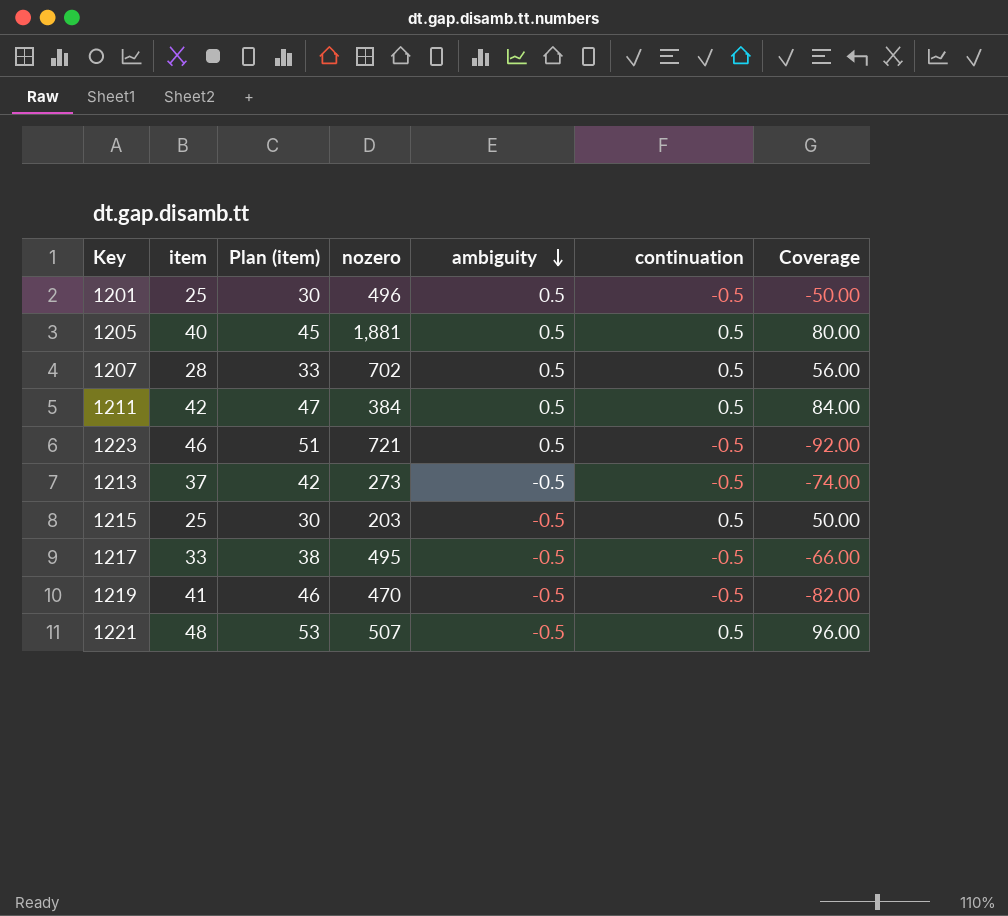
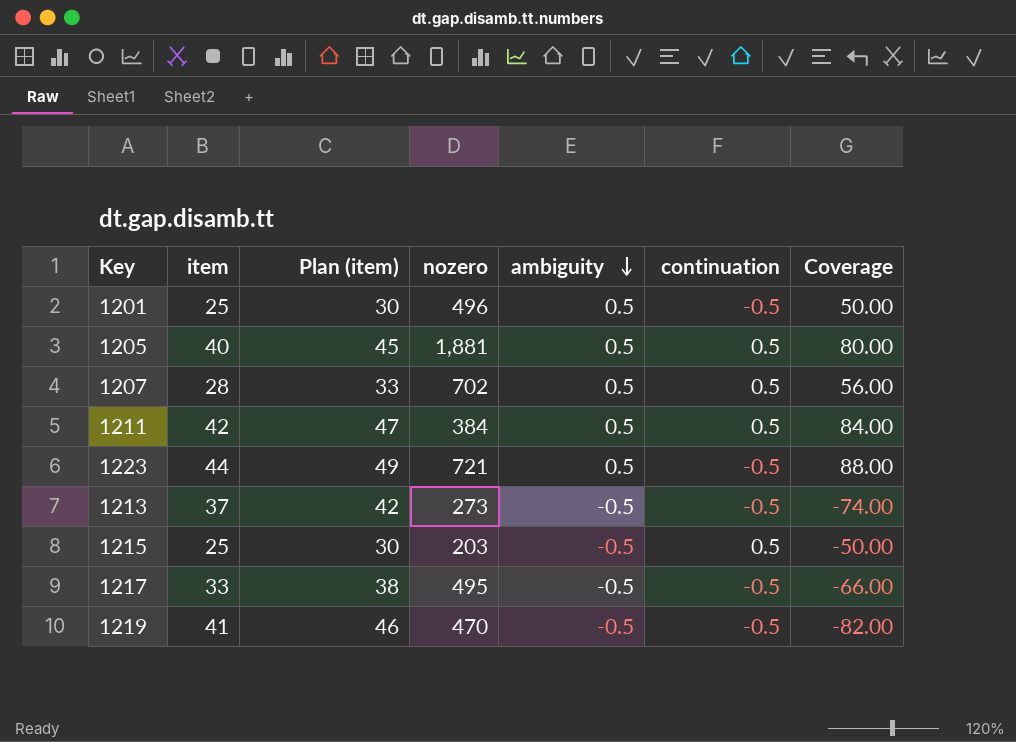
column Coverage | formula: [item] / [continuation] -> [item] / [ambiguity]
row 1221: 48 | 53 | 507 | -0.5 | 0.5 | 96.00 -> none
1223 | item: 46 -> 44
1223 | Plan (item): 51 -> 49

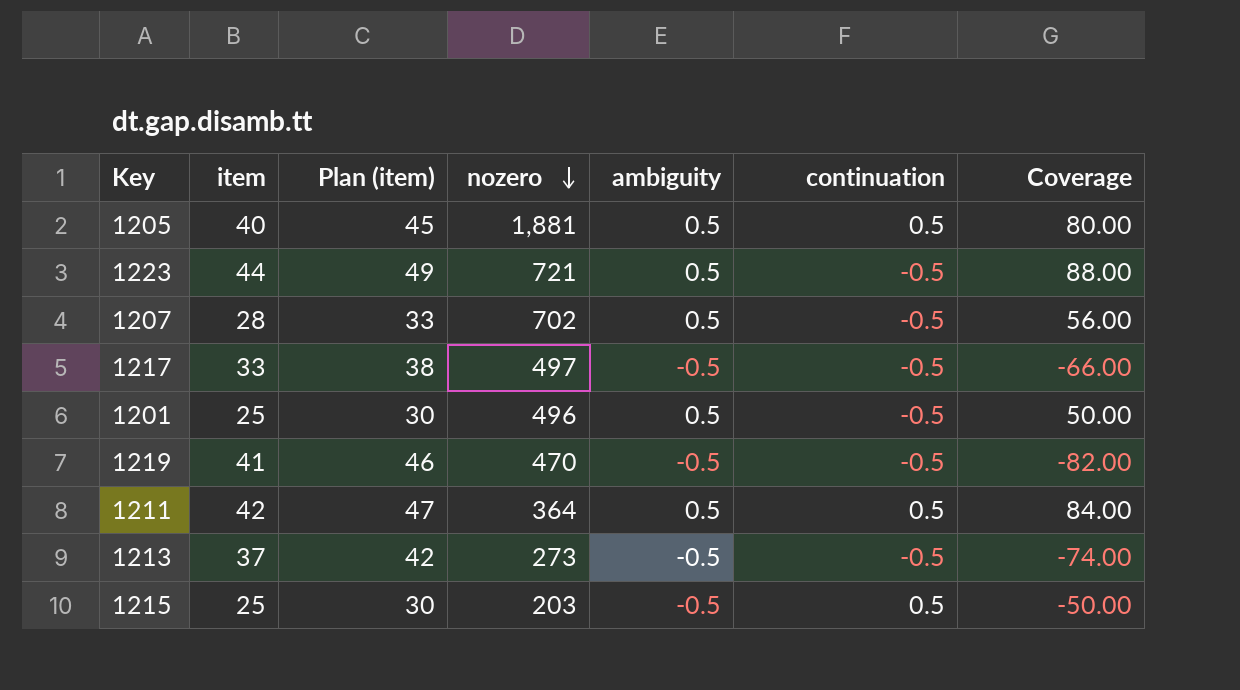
row order: ambiguity descending -> nozero descending
1207 | continuation: 0.5 -> -0.5
1217 | nozero: 495 -> 497
1211 | nozero: 384 -> 364

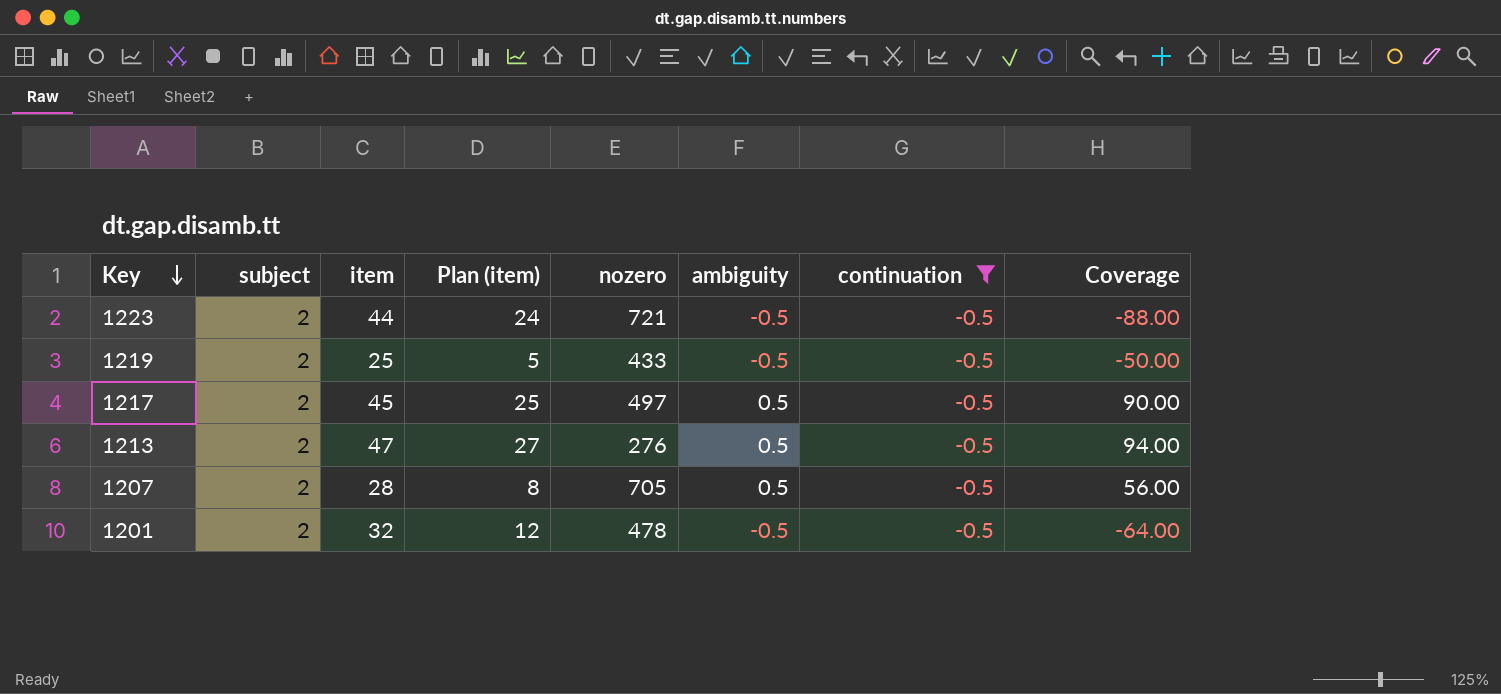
filter: none -> continuation = -0.5
row order: nozero descending -> Key descending
column subject | position: none -> 2
column Plan (item) | formula: [item] + 5 -> [item] - 20
1223 | ambiguity: 0.5 -> -0.5
1223 | Coverage: 88.00 -> -88.00
1219 | item: 41 -> 25
1219 | nozero: 470 -> 433
1219 | Coverage: -82.00 -> -50.00
1217 | item: 33 -> 45
1217 | ambiguity: -0.5 -> 0.5
1217 | Coverage: -66.00 -> 90.00
1213 | item: 37 -> 47
1213 | nozero: 273 -> 276
1213 | ambiguity: -0.5 -> 0.5
1213 | Coverage: -74.00 -> 94.00
1207 | nozero: 702 -> 705
1201 | item: 25 -> 32
1201 | nozero: 496 -> 478
1201 | ambiguity: 0.5 -> -0.5
1201 | Coverage: 50.00 -> -64.00

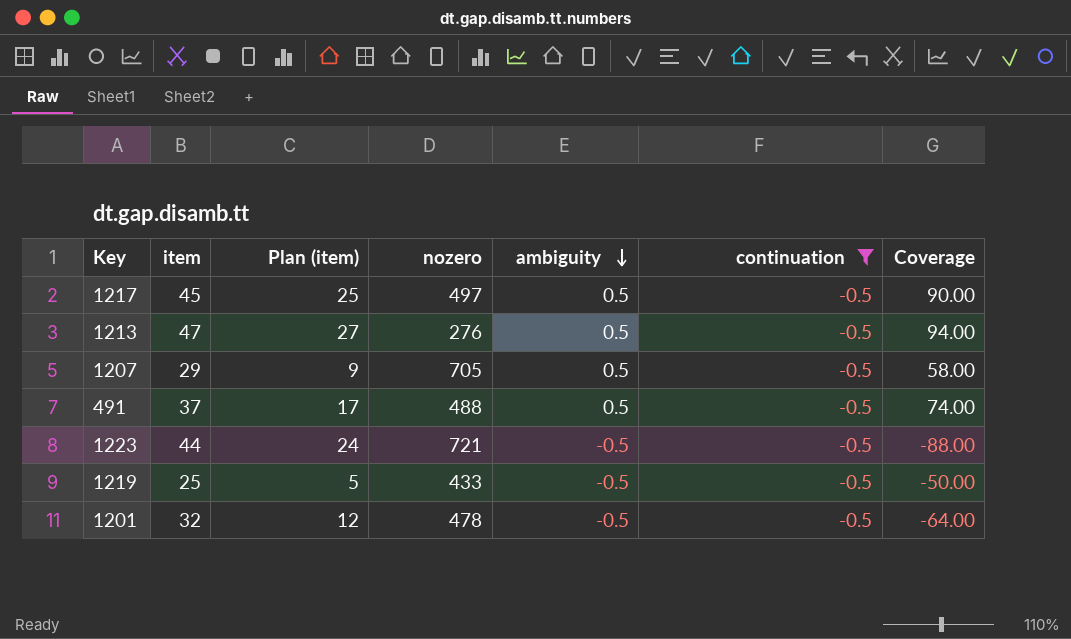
row order: Key descending -> ambiguity descending
column subject | position: 2 -> none
1207 | item: 28 -> 29
1207 | Plan (item): 8 -> 9
1207 | Coverage: 56.00 -> 58.00
row 491: none -> 37 | 17 | 488 | 0.5 | -0.5 | 74.00

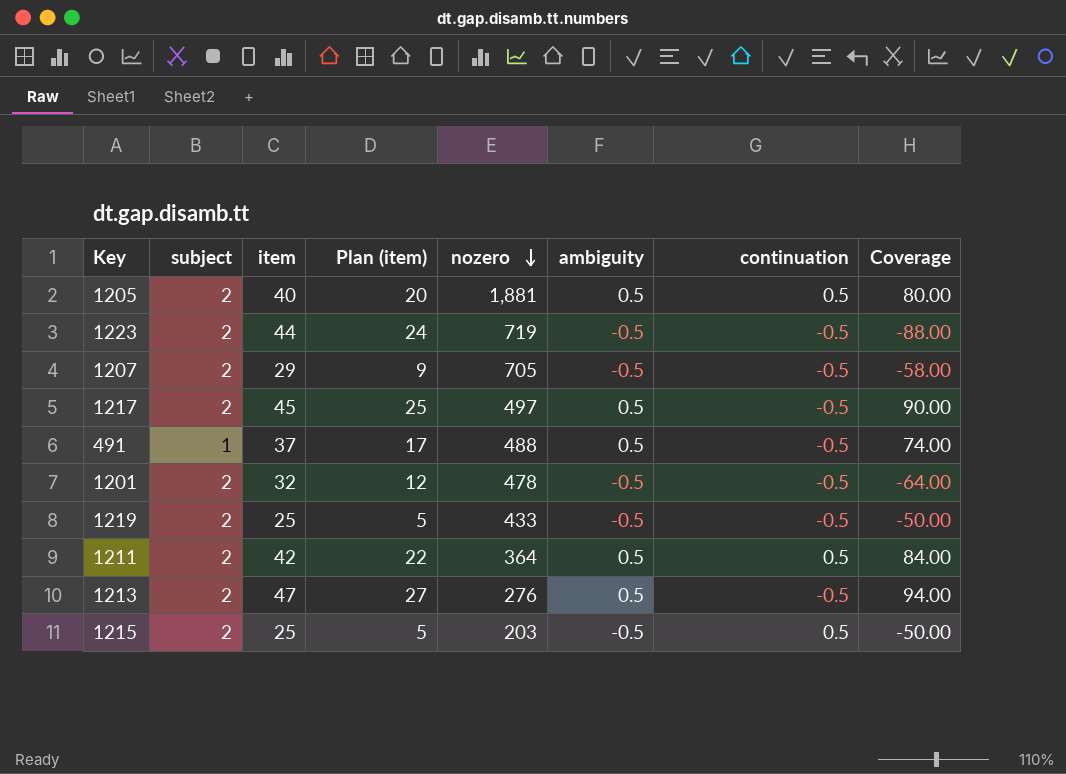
filter: continuation = -0.5 -> none
row order: ambiguity descending -> nozero descending
column subject | position: none -> 2
1223 | nozero: 721 -> 719
1207 | ambiguity: 0.5 -> -0.5
1207 | Coverage: 58.00 -> -58.00

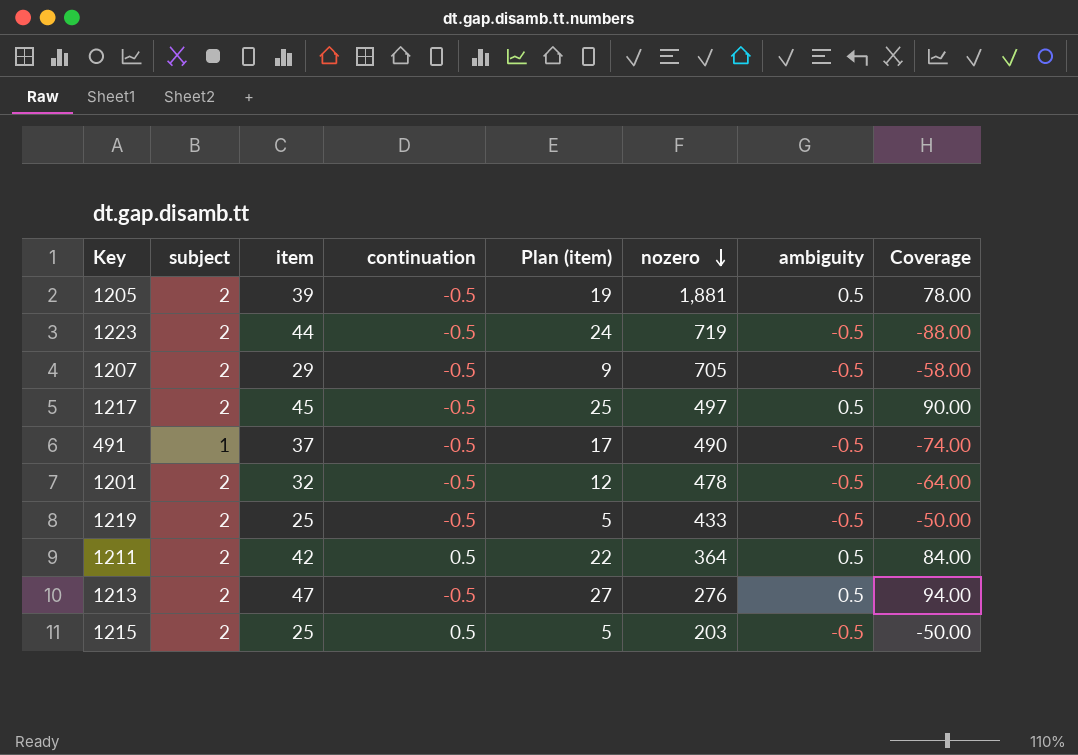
column continuation | position: 7 -> 4
1205 | item: 40 -> 39
1205 | continuation: 0.5 -> -0.5
1205 | Plan (item): 20 -> 19
1205 | Coverage: 80.00 -> 78.00
491 | nozero: 488 -> 490
491 | ambiguity: 0.5 -> -0.5
491 | Coverage: 74.00 -> -74.00

